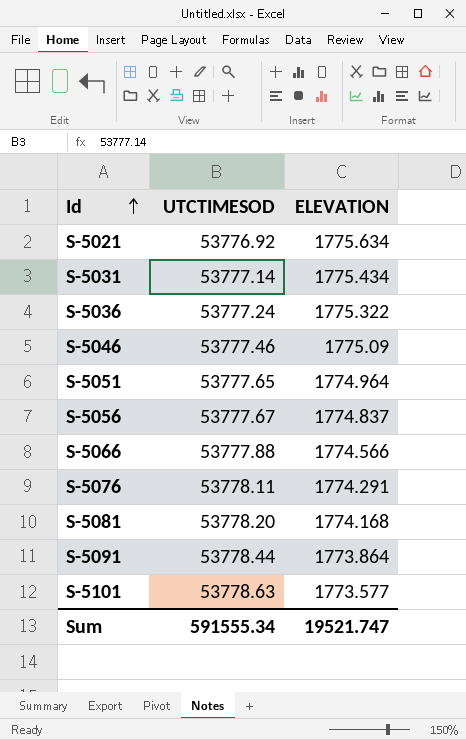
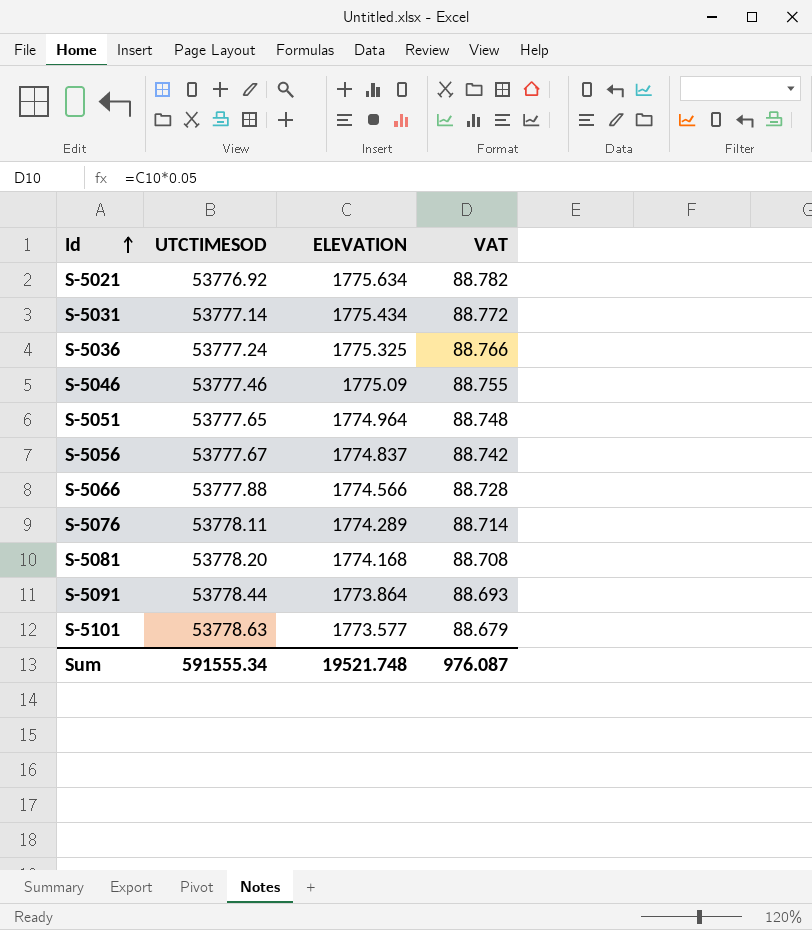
column VAT | formula: none -> [ELEVATION] * 0.05
S-5036 | ELEVATION: 1775.322 -> 1775.325
S-5076 | ELEVATION: 1774.291 -> 1774.289
Sum | ELEVATION: 19521.747 -> 19521.748

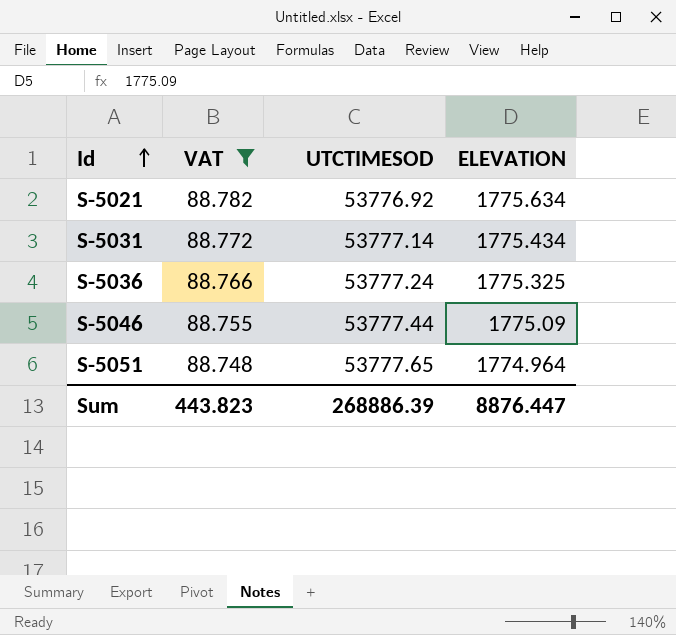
filter: none -> VAT >= 88.748
column VAT | position: 4 -> 2
S-5046 | UTCTIMESOD: 53777.46 -> 53777.44
Sum | VAT: 976.087 -> 443.823
Sum | UTCTIMESOD: 591555.34 -> 268886.39
Sum | ELEVATION: 19521.748 -> 8876.447

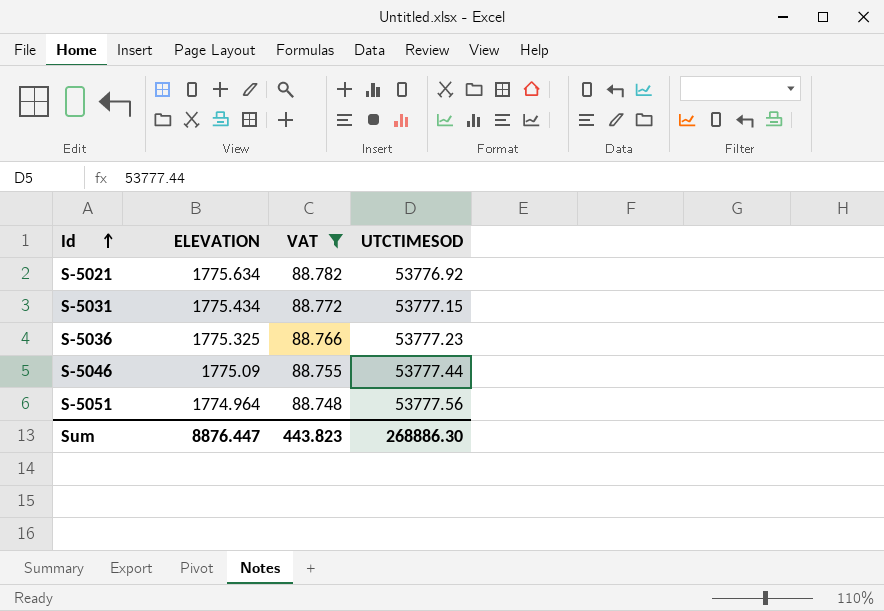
column ELEVATION | position: 4 -> 2
S-5031 | UTCTIMESOD: 53777.14 -> 53777.15
S-5036 | UTCTIMESOD: 53777.24 -> 53777.23
S-5051 | UTCTIMESOD: 53777.65 -> 53777.56
Sum | UTCTIMESOD: 268886.39 -> 268886.30

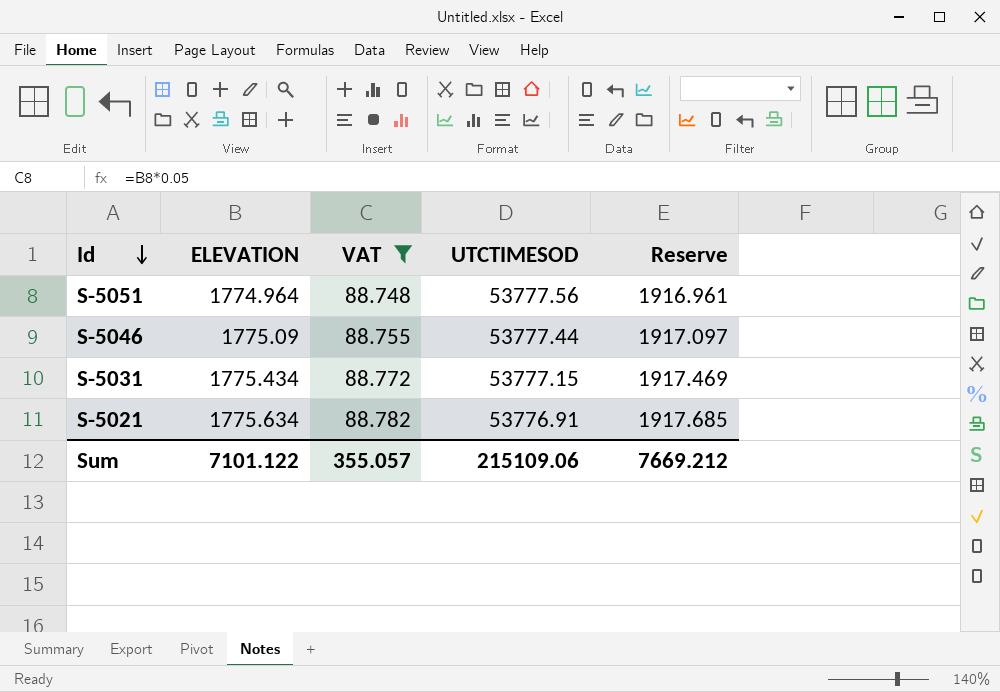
row order: Id ascending -> Id descending
column Reserve | formula: none -> [ELEVATION] * 1.08
row S-5036: 1775.325 | 88.766 | 53777.23 -> none
S-5021 | UTCTIMESOD: 53776.92 -> 53776.91
Sum | ELEVATION: 8876.447 -> 7101.122
Sum | VAT: 443.823 -> 355.057
Sum | UTCTIMESOD: 268886.30 -> 215109.06

